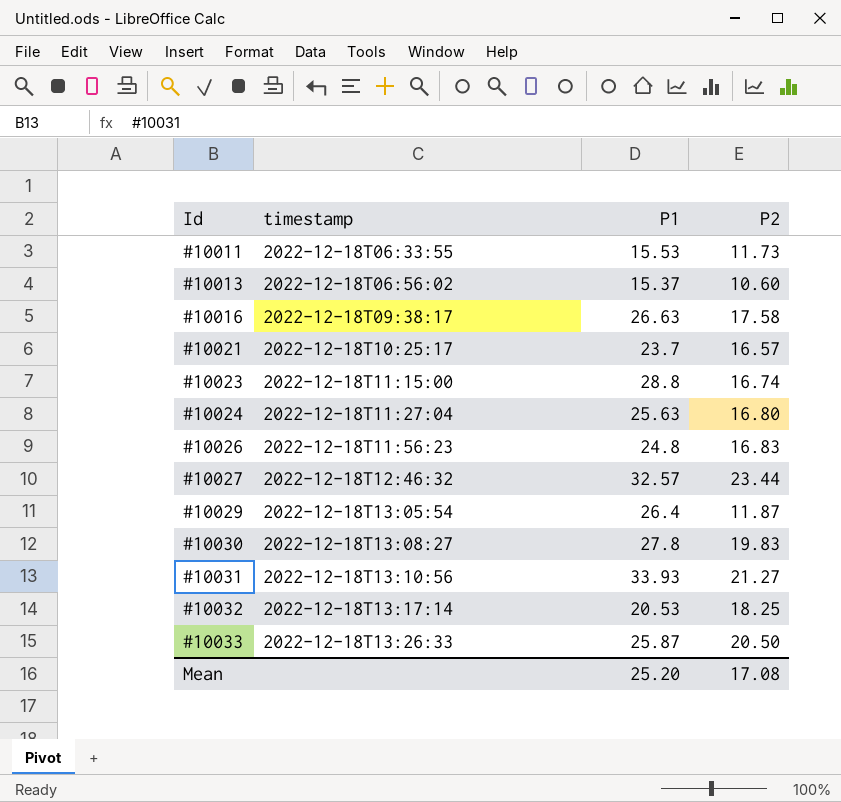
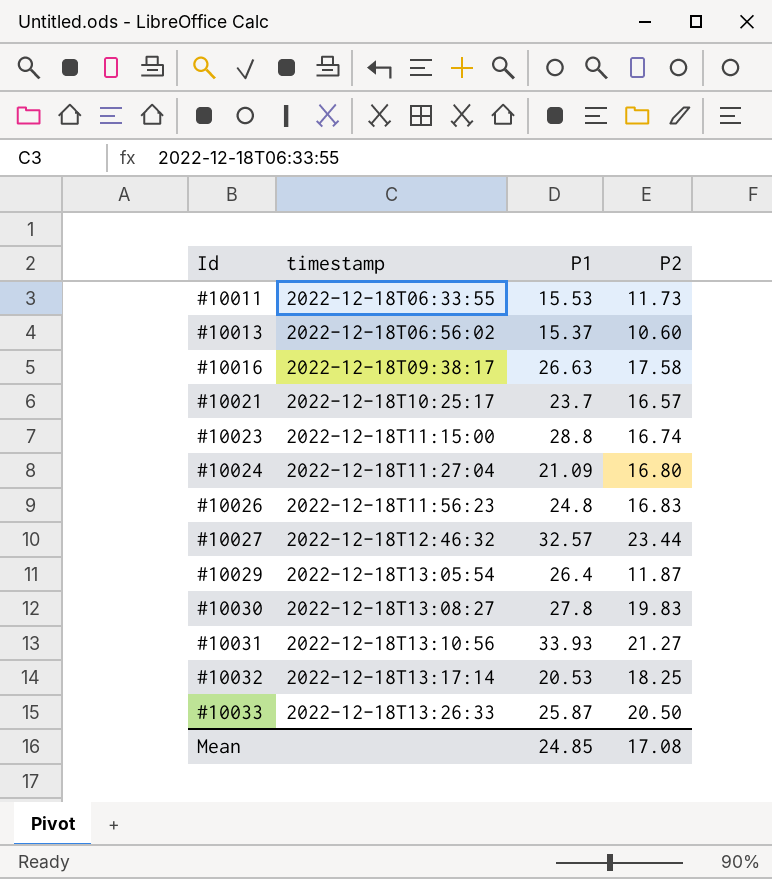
#10024 | P1: 25.63 -> 21.09
Mean | P1: 25.20 -> 24.85

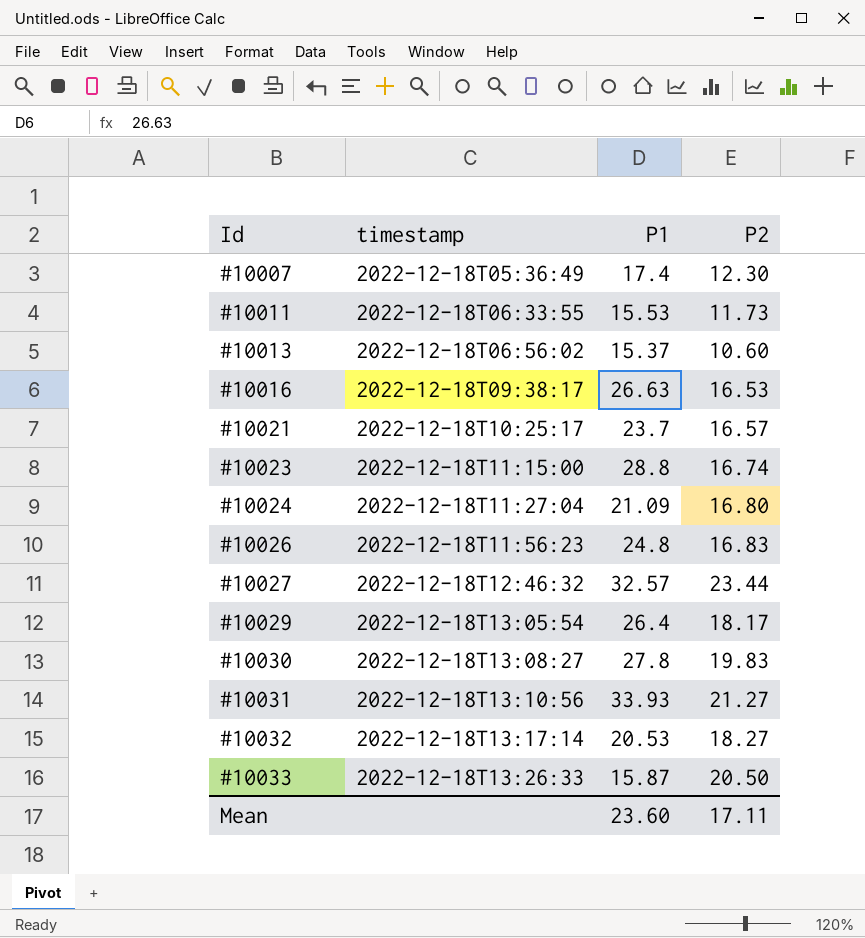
row #10007: none -> 2022-12-18T05:36:49 | 17.4 | 12.30
#10016 | P2: 17.58 -> 16.53
#10029 | P2: 11.87 -> 18.17
#10032 | P2: 18.25 -> 18.27
#10033 | P1: 25.87 -> 15.87
Mean | P1: 24.85 -> 23.60
Mean | P2: 17.08 -> 17.11

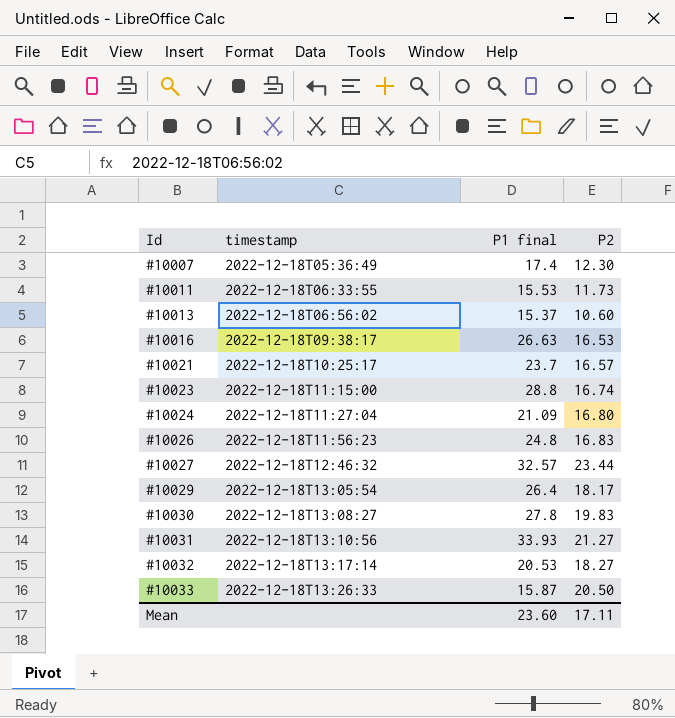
column name: P1 -> P1 final

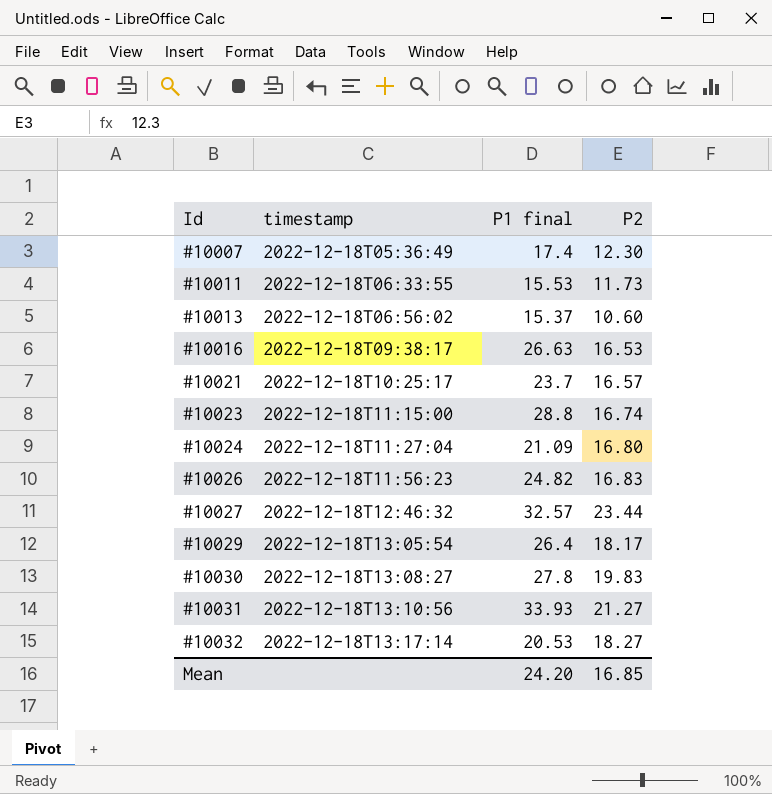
row #10033: 2022-12-18T13:26:33 | 15.87 | 20.50 -> none
#10026 | P1 final: 24.8 -> 24.82
Mean | P1 final: 23.60 -> 24.20
Mean | P2: 17.11 -> 16.85

